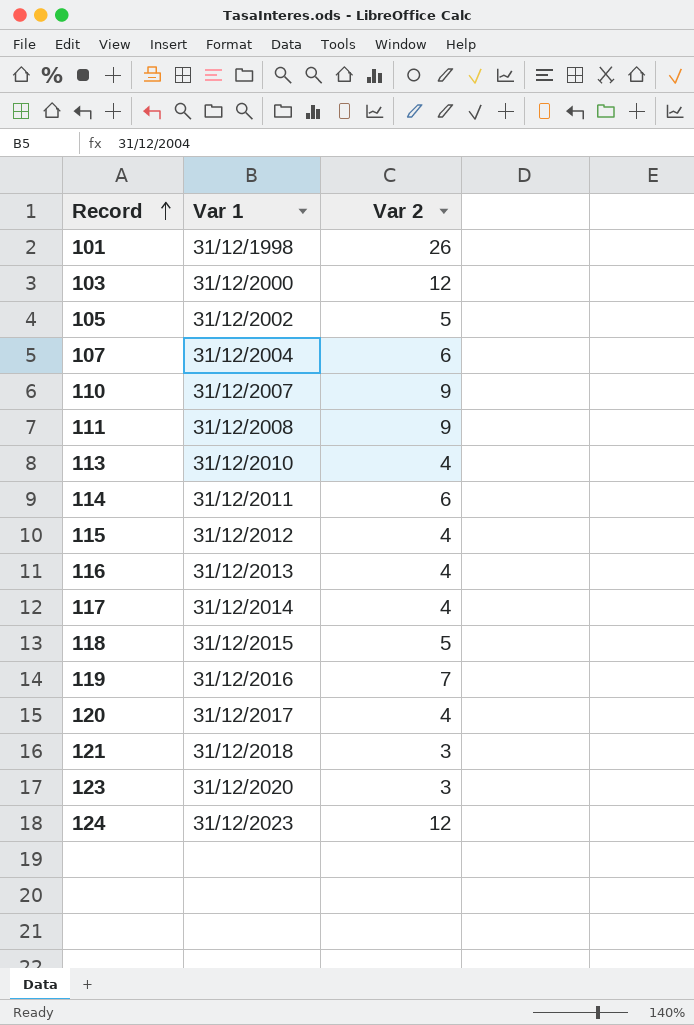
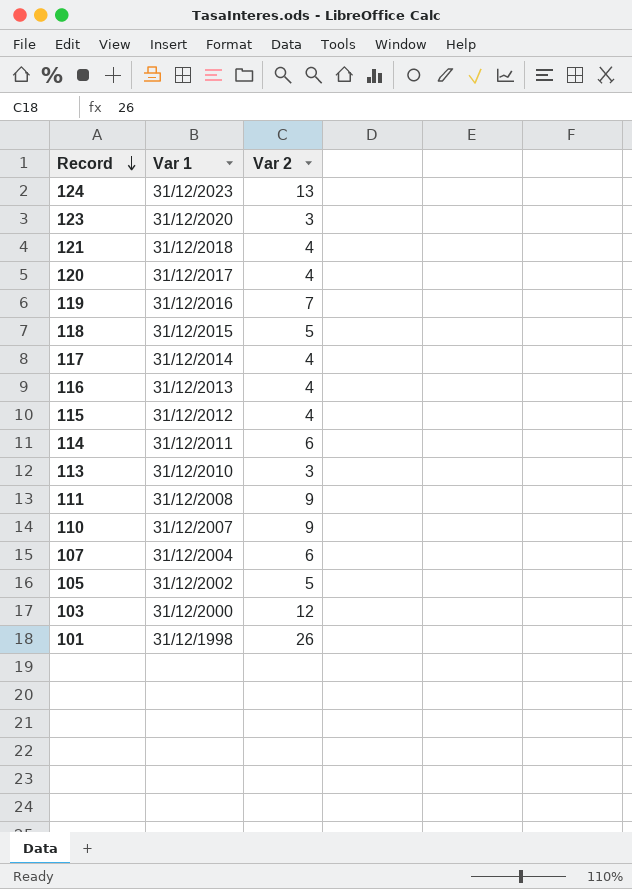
row order: Record ascending -> Record descending
124 | Var 2: 12 -> 13
121 | Var 2: 3 -> 4
113 | Var 2: 4 -> 3

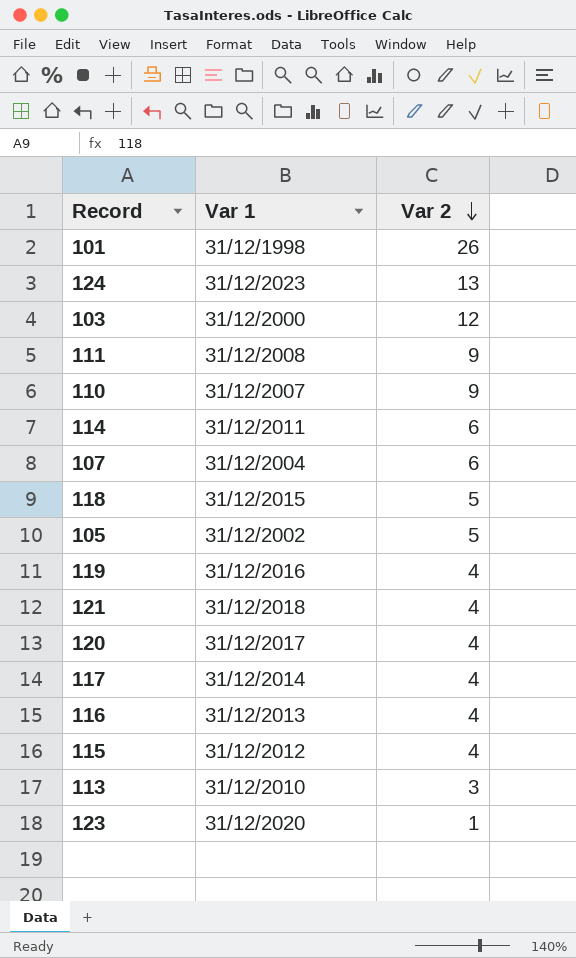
row order: Record descending -> Var 2 descending
119 | Var 2: 7 -> 4
123 | Var 2: 3 -> 1

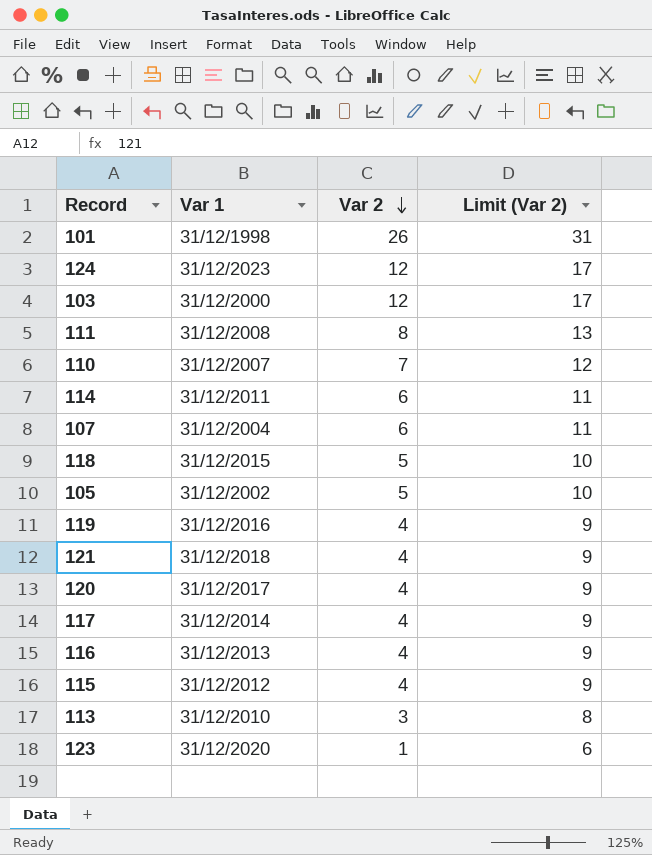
column Limit (Var 2) | formula: none -> [Var 2] + 5
124 | Var 2: 13 -> 12
111 | Var 2: 9 -> 8
110 | Var 2: 9 -> 7

